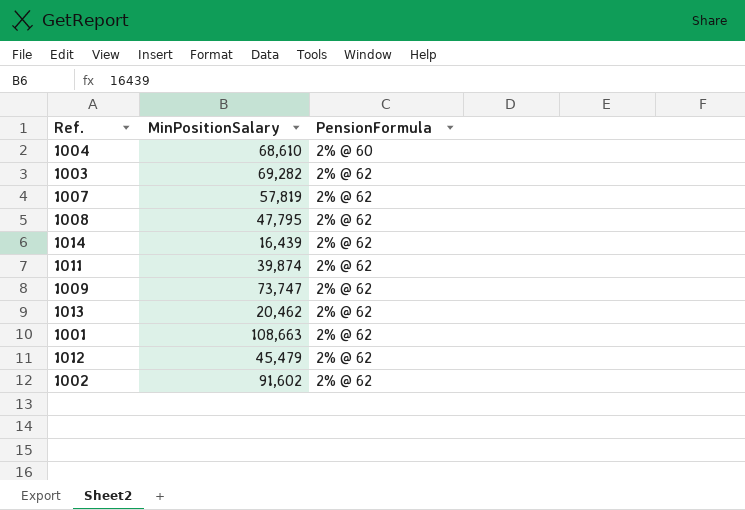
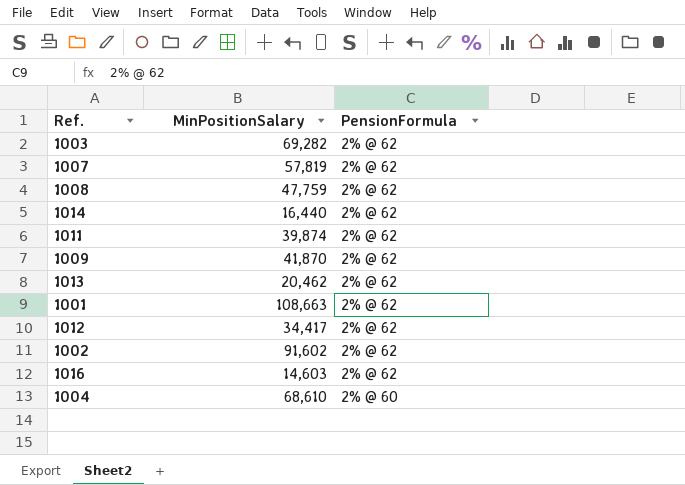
row order: PensionFormula ascending -> PensionFormula descending
1008 | MinPositionSalary: 47,795 -> 47,759
1014 | MinPositionSalary: 16,439 -> 16,440
1009 | MinPositionSalary: 73,747 -> 41,870
1012 | MinPositionSalary: 45,479 -> 34,417
row 1016: none -> 14,603 | 2% @ 62

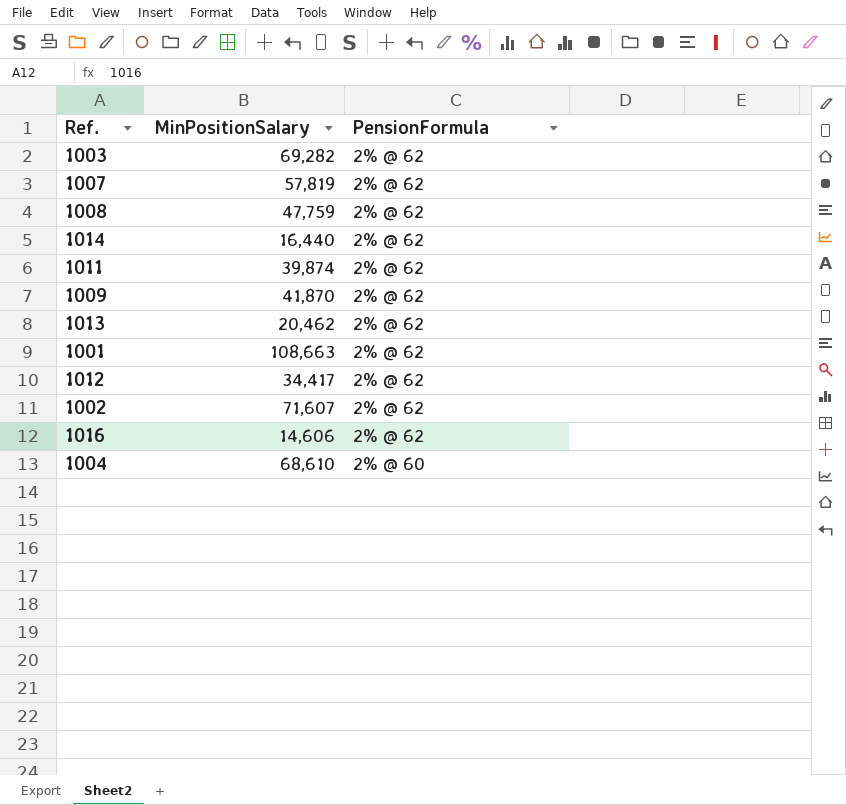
1002 | MinPositionSalary: 91,602 -> 71,607
1016 | MinPositionSalary: 14,603 -> 14,606

